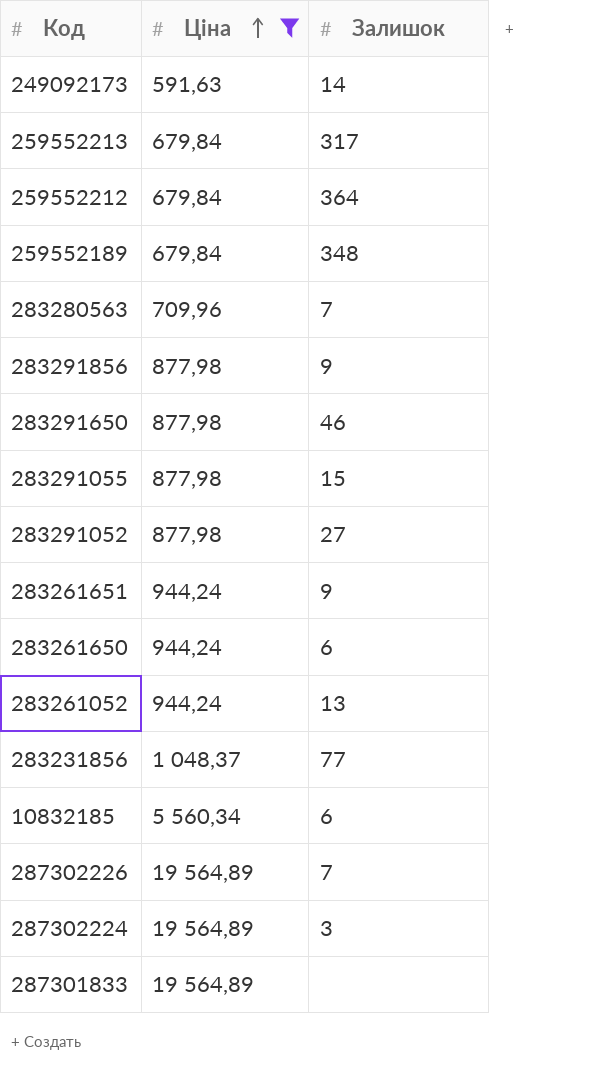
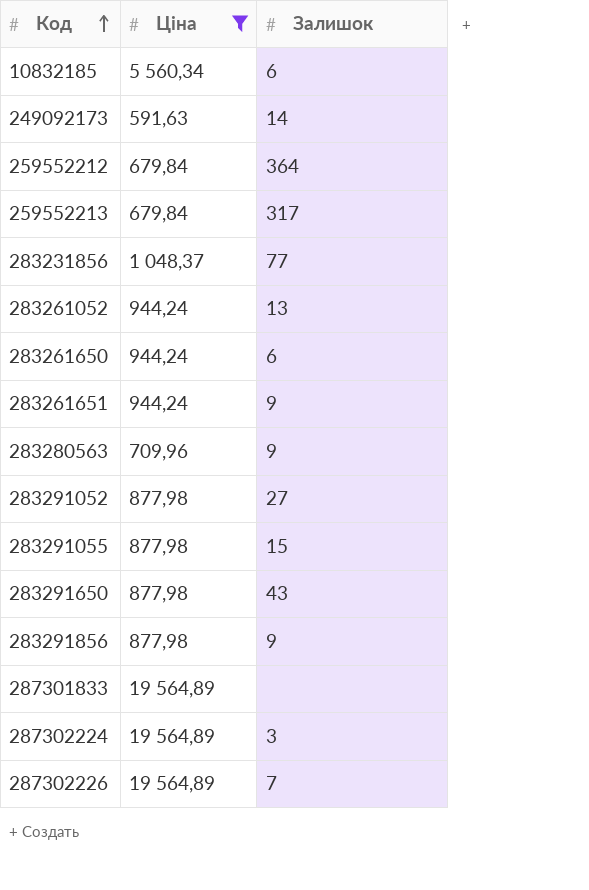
row order: Ціна ascending -> Код ascending
row 259552189: 679,84 | 348 -> none
283280563 | Залишок: 7 -> 9
283291650 | Залишок: 46 -> 43

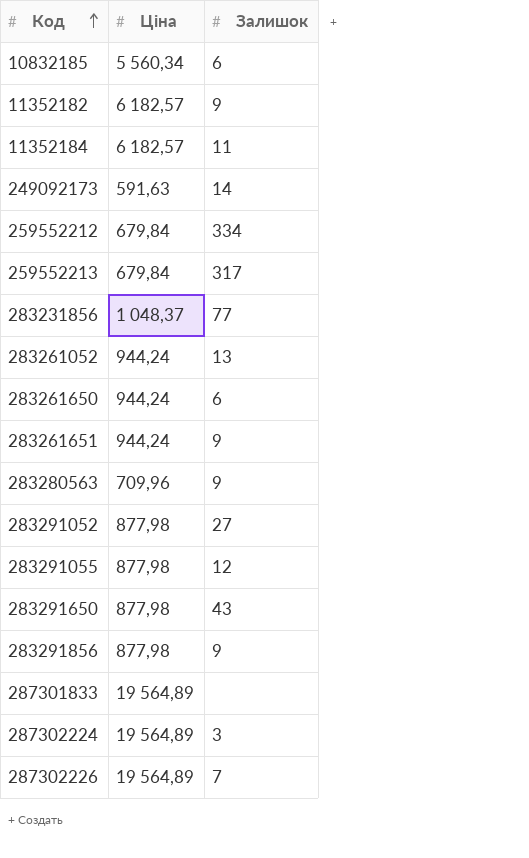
filter: Ціна != 6 182,57 -> none
259552212 | Залишок: 364 -> 334
283291055 | Залишок: 15 -> 12

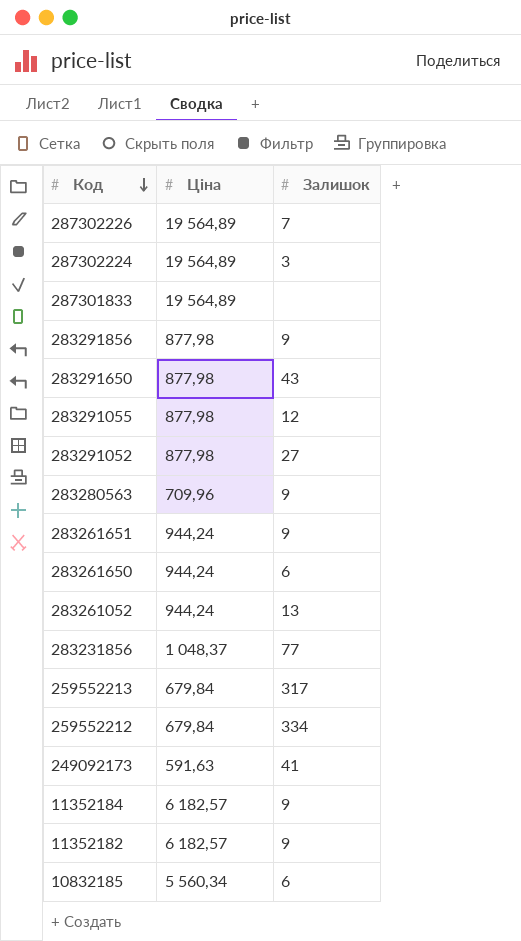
row order: Код ascending -> Код descending
249092173 | Залишок: 14 -> 41
11352184 | Залишок: 11 -> 9

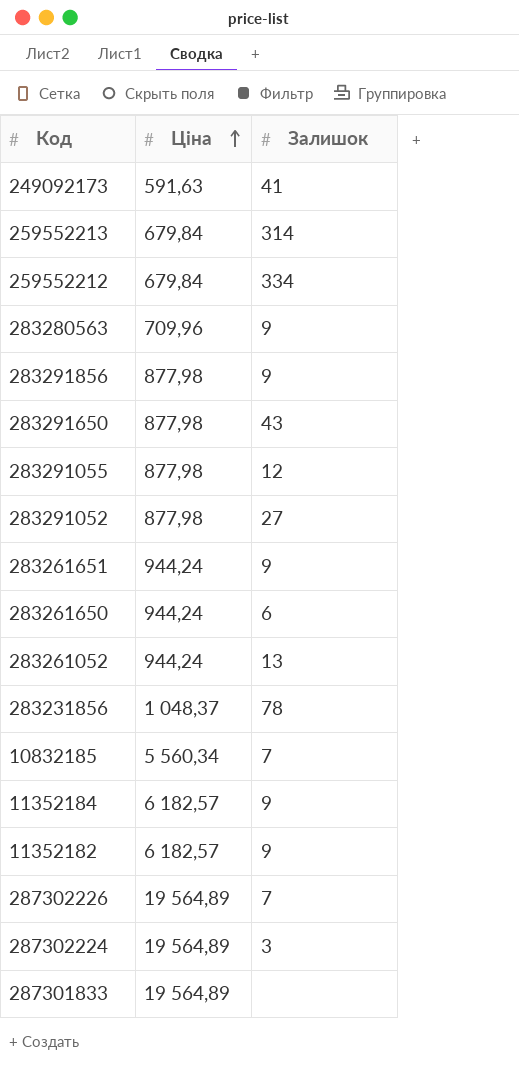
row order: Код descending -> Ціна ascending
259552213 | Залишок: 317 -> 314
283231856 | Залишок: 77 -> 78
10832185 | Залишок: 6 -> 7

